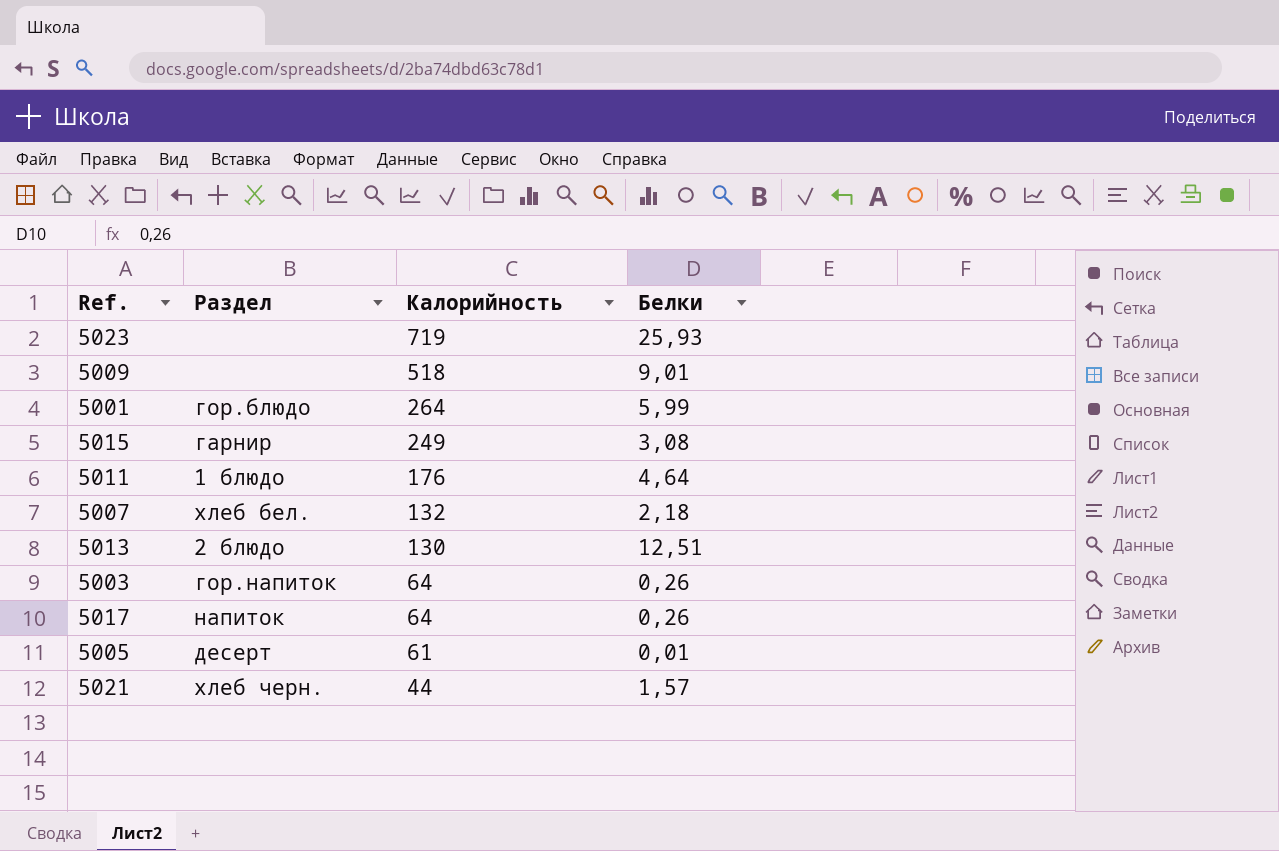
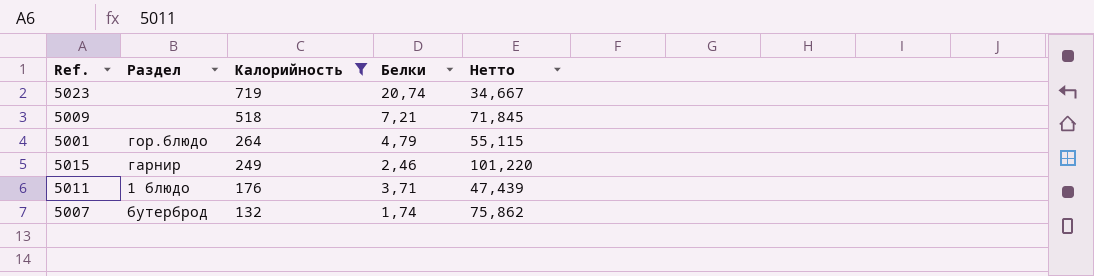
filter: none -> Калорийность >= 132
column Нетто | formula: none -> [Калорийность] / [Белки]
5023 | Белки: 25,93 -> 20,74
5009 | Белки: 9,01 -> 7,21
5001 | Белки: 5,99 -> 4,79
5015 | Белки: 3,08 -> 2,46
5011 | Белки: 4,64 -> 3,71
5007 | Раздел: хлеб бел. -> бутерброд
5007 | Белки: 2,18 -> 1,74

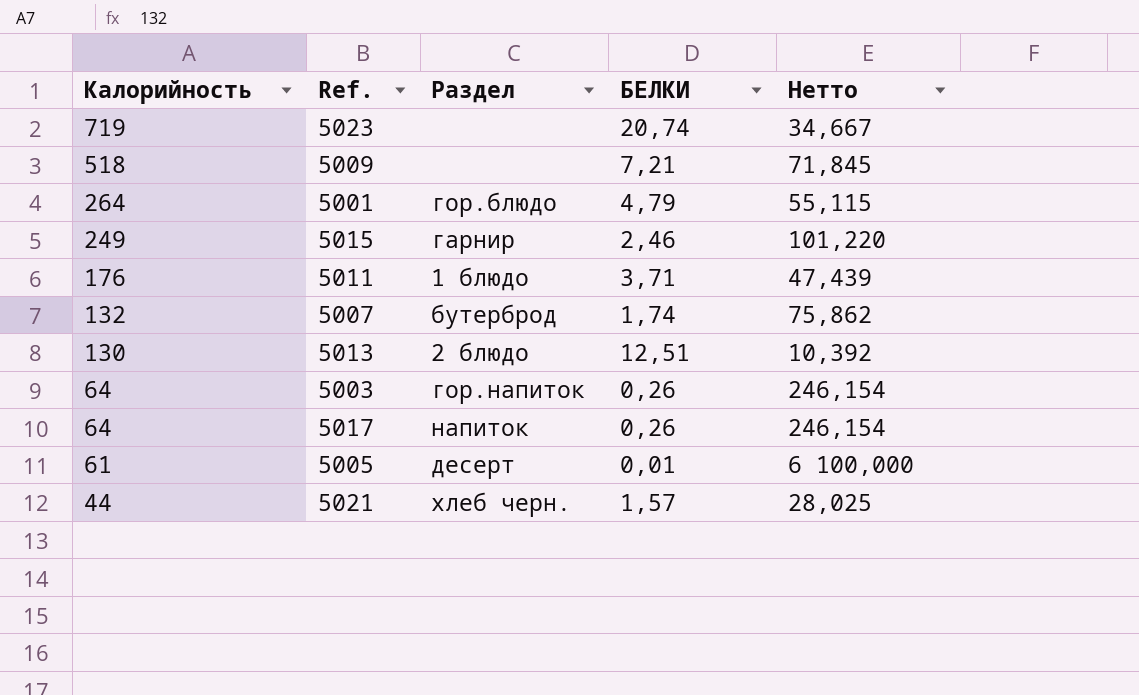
filter: Калорийность >= 132 -> none
column Калорийность | position: 3 -> 1
column name: Белки -> БЕЛКИ

